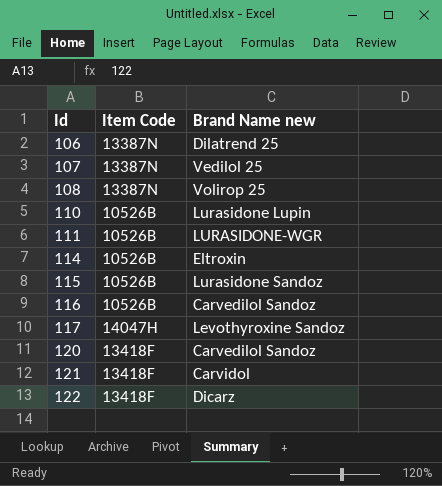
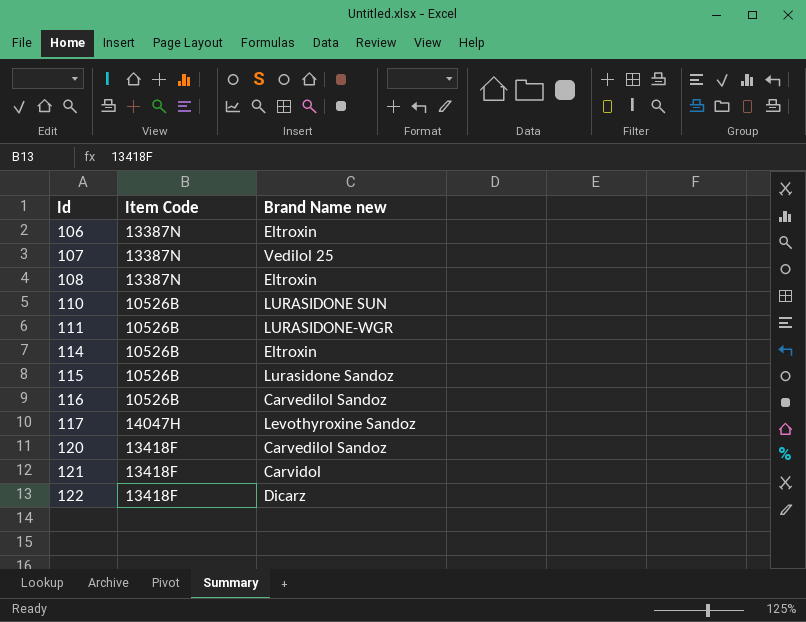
106 | Brand Name new: Dilatrend 25 -> Eltroxin
108 | Brand Name new: Volirop 25 -> Eltroxin
110 | Brand Name new: Lurasidone Lupin -> LURASIDONE SUN

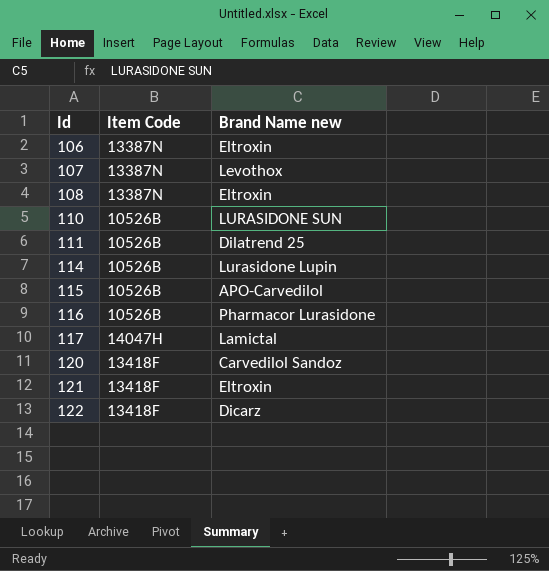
107 | Brand Name new: Vedilol 25 -> Levothox
111 | Brand Name new: LURASIDONE-WGR -> Dilatrend 25
114 | Brand Name new: Eltroxin -> Lurasidone Lupin
115 | Brand Name new: Lurasidone Sandoz -> APO-Carvedilol
116 | Brand Name new: Carvedilol Sandoz -> Pharmacor Lurasidone
117 | Brand Name new: Levothyroxine Sandoz -> Lamictal
121 | Brand Name new: Carvidol -> Eltroxin

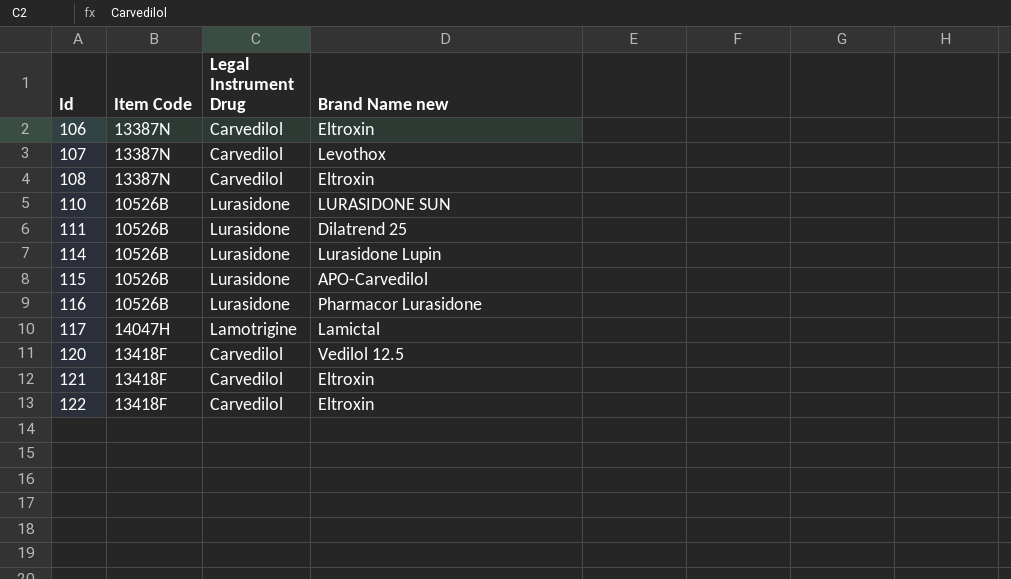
column Legal Instrument Drug | position: none -> 3
120 | Brand Name new: Carvedilol Sandoz -> Vedilol 12.5
122 | Brand Name new: Dicarz -> Eltroxin

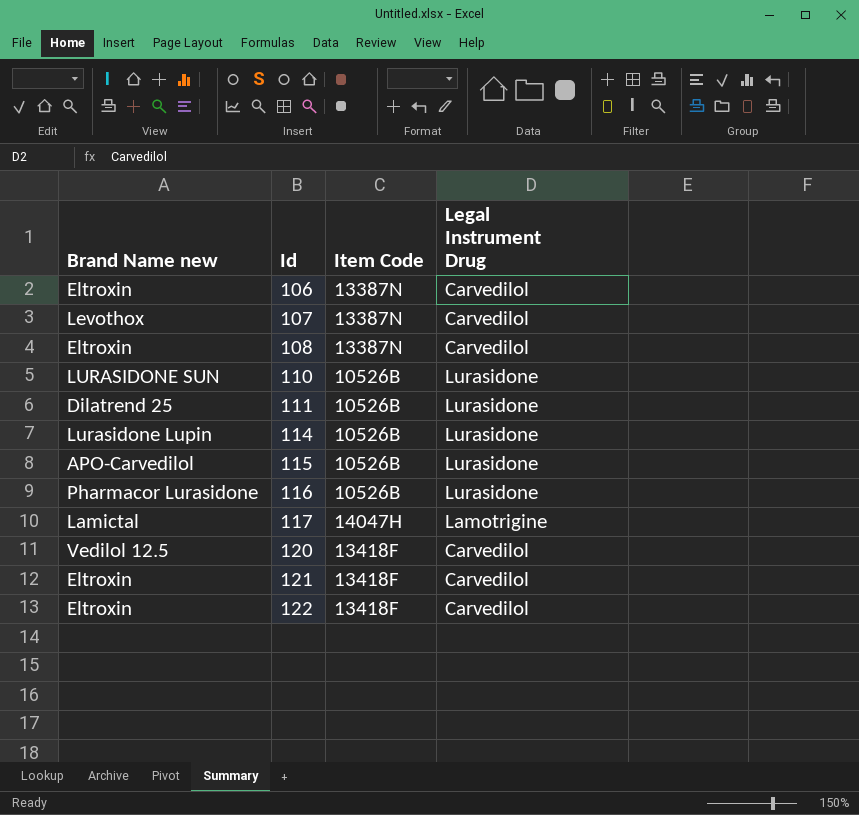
column Brand Name new | position: 4 -> 1

